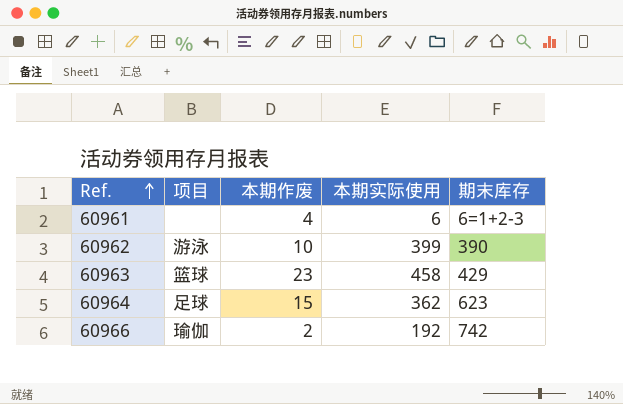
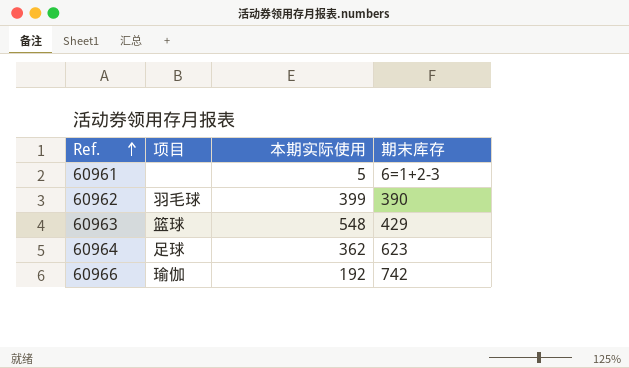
column 本期作废 | position: 3 -> none
60961 | 本期实际使用: 6 -> 5
60962 | 项目: 游泳 -> 羽毛球
60963 | 本期实际使用: 458 -> 548

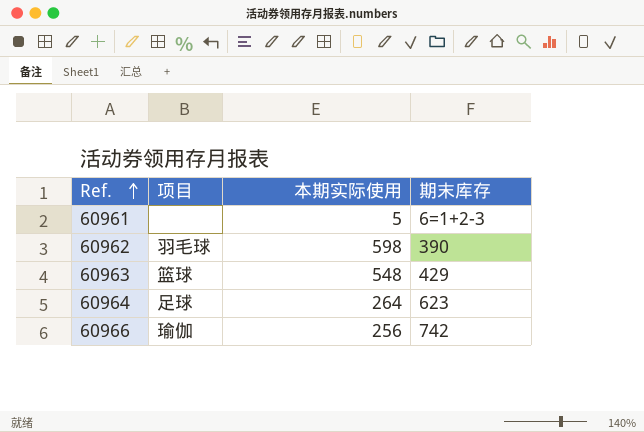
60962 | 本期实际使用: 399 -> 598
60964 | 本期实际使用: 362 -> 264
60966 | 本期实际使用: 192 -> 256

